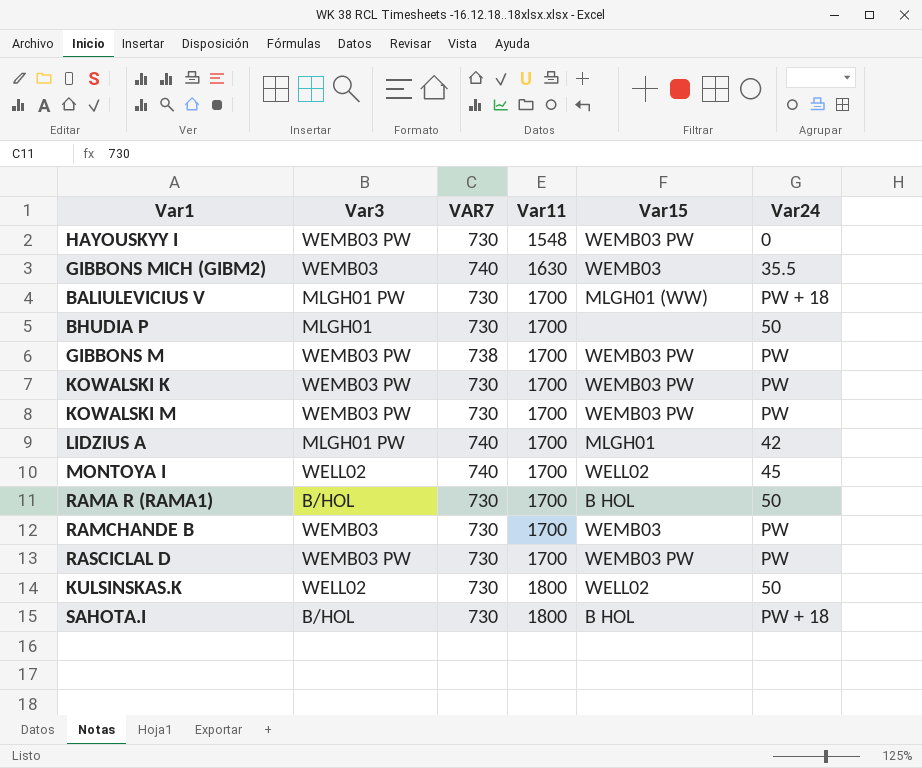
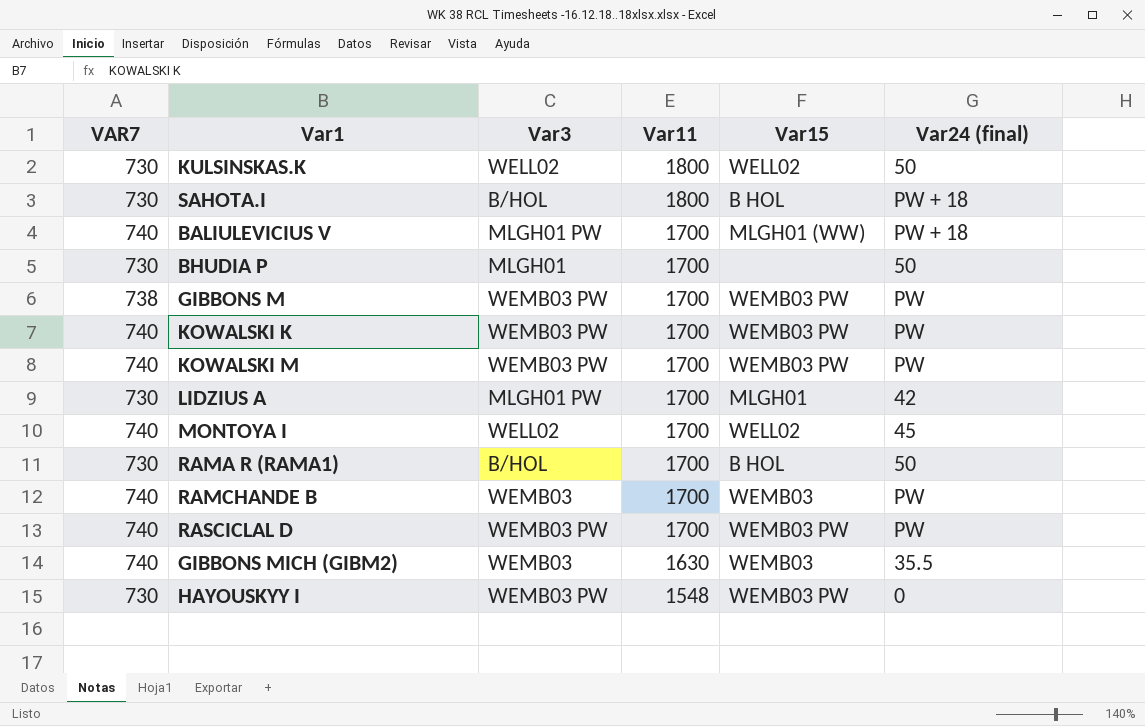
row order: Var11 ascending -> Var11 descending
column VAR7 | position: 3 -> 1
column name: Var24 -> Var24 (final)
BALIULEVICIUS V | VAR7: 730 -> 740
KOWALSKI K | VAR7: 730 -> 740
KOWALSKI M | VAR7: 730 -> 740
LIDZIUS A | VAR7: 740 -> 730
RAMCHANDE B | VAR7: 730 -> 740
RASCICLAL D | VAR7: 730 -> 740

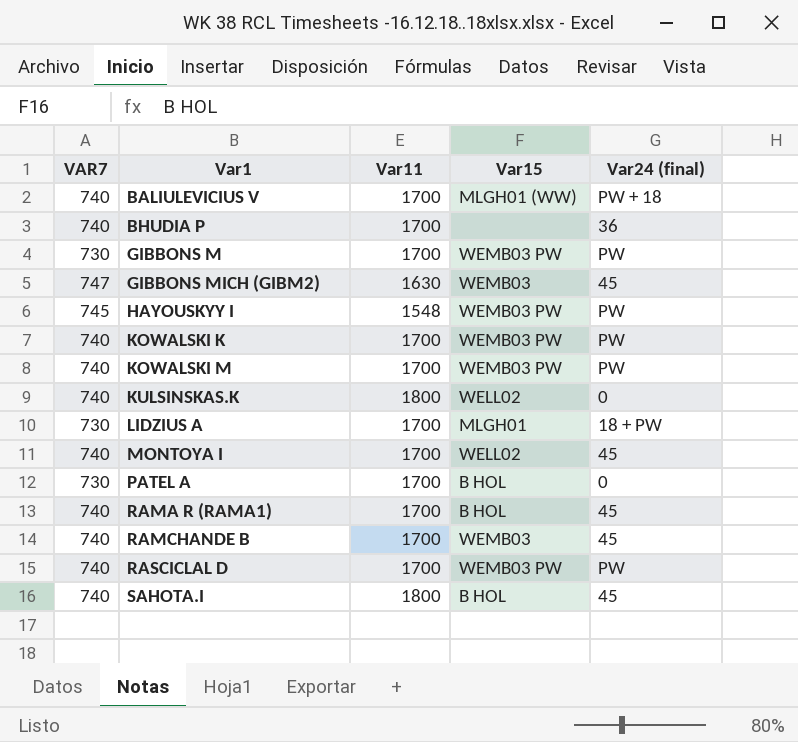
row order: Var11 descending -> Var1 ascending
column Var3 | position: 3 -> none
BHUDIA P | VAR7: 730 -> 740
BHUDIA P | Var24 (final): 50 -> 36
GIBBONS M | VAR7: 738 -> 730
GIBBONS MICH (GIBM2) | VAR7: 740 -> 747
GIBBONS MICH (GIBM2) | Var24 (final): 35.5 -> 45
HAYOUSKYY I | VAR7: 730 -> 745
HAYOUSKYY I | Var24 (final): 0 -> PW
KULSINSKAS.K | VAR7: 730 -> 740
KULSINSKAS.K | Var24 (final): 50 -> 0
LIDZIUS A | Var24 (final): 42 -> 18 + PW
row PATEL A: none -> 730 | 1700 | B HOL | 0
RAMA R (RAMA1) | VAR7: 730 -> 740
RAMA R (RAMA1) | Var24 (final): 50 -> 45
RAMCHANDE B | Var24 (final): PW -> 45
SAHOTA.I | VAR7: 730 -> 740
SAHOTA.I | Var24 (final): PW + 18 -> 45

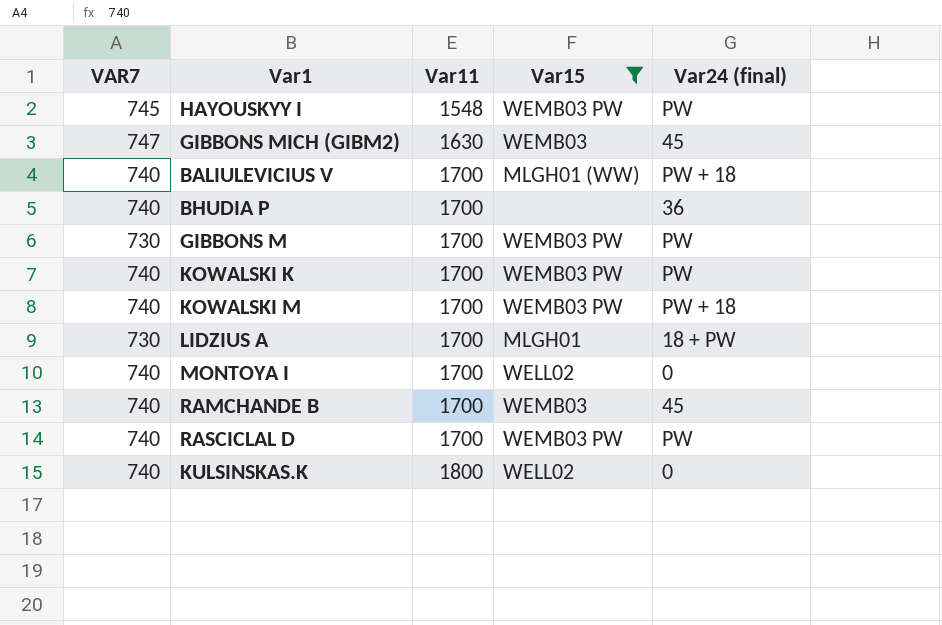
filter: none -> Var15 != B HOL
row order: Var1 ascending -> Var11 ascending
KOWALSKI M | Var24 (final): PW -> PW + 18
MONTOYA I | Var24 (final): 45 -> 0

